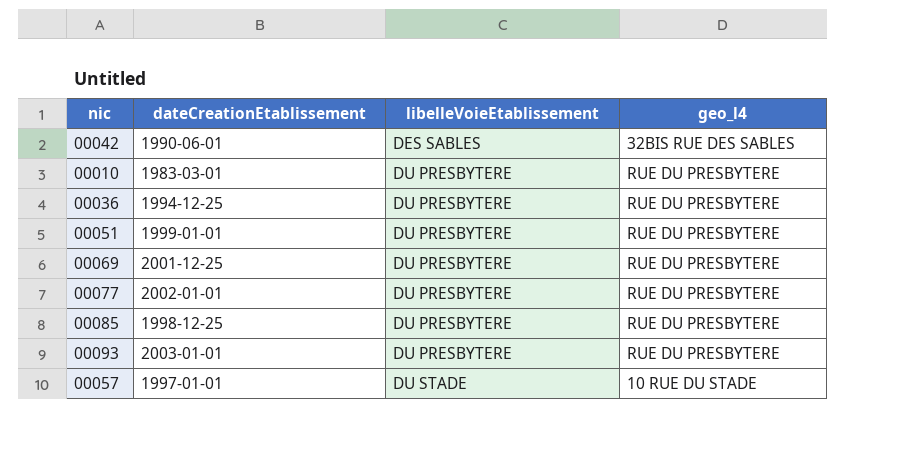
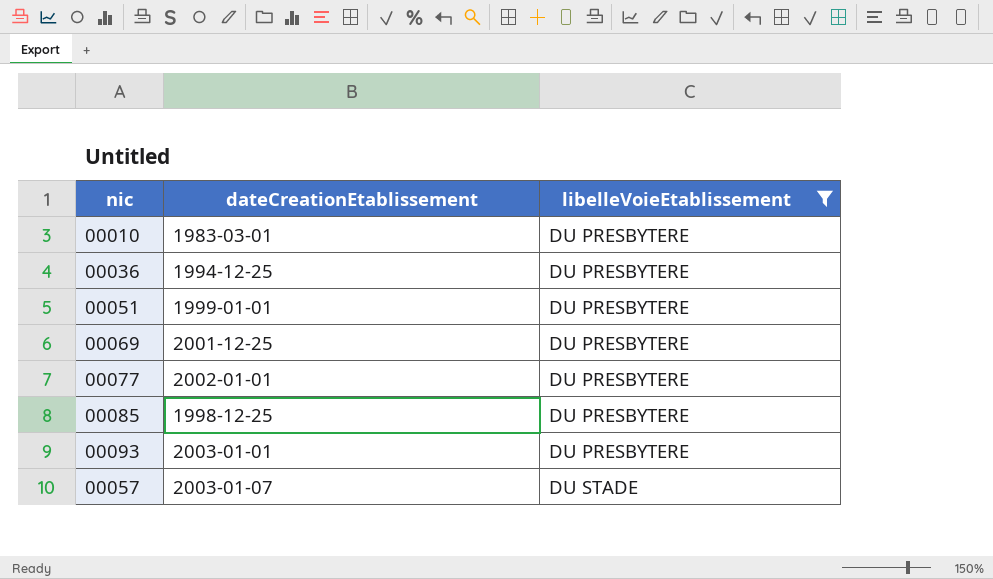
filter: none -> libelleVoieEtablissement != DES SABLES
column geo_l4 | position: 4 -> none
00057 | dateCreationEtablissement: 1997-01-01 -> 2003-01-07

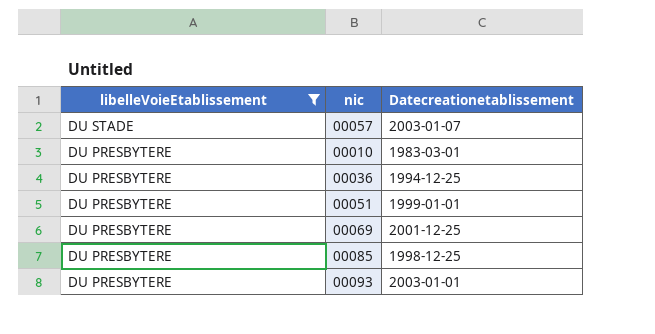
row order: libelleVoieEtablissement ascending -> libelleVoieEtablissement descending
column libelleVoieEtablissement | position: 3 -> 1
column name: dateCreationEtablissement -> Datecreationetablissement
row 00077: 2002-01-01 | DU PRESBYTERE -> none

